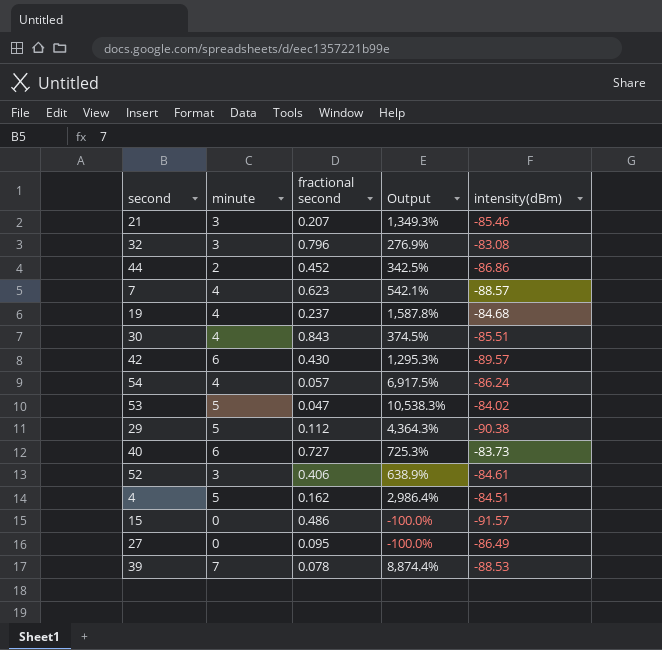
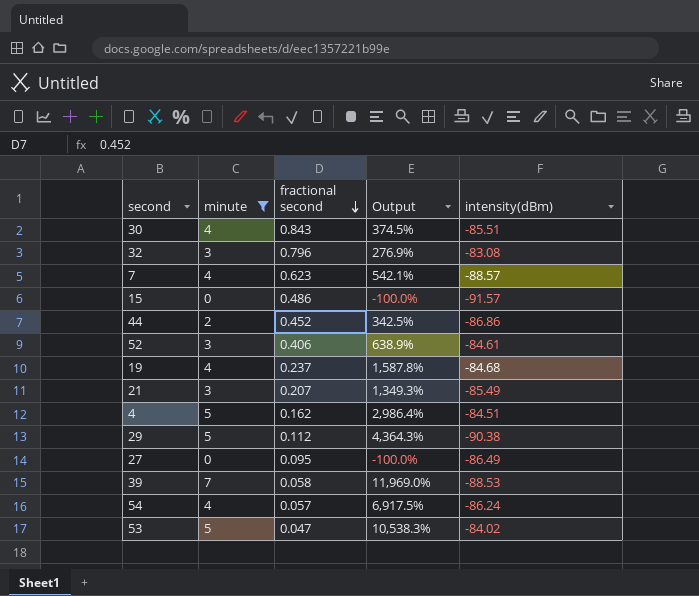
filter: none -> minute != 6
row order: none -> fractional second descending
21 | intensity(dBm): -85.46 -> -85.49
39 | fractional second: 0.078 -> 0.058
39 | Output: 8,874.4% -> 11,969.0%

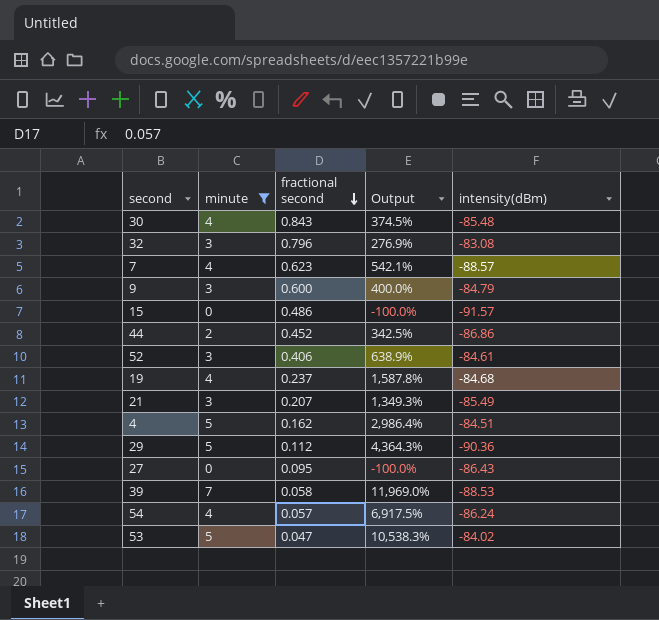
30 | intensity(dBm): -85.51 -> -85.48
row 9: none -> 3 | 0.600 | 400.0% | -84.79
29 | intensity(dBm): -90.38 -> -90.36
27 | intensity(dBm): -86.49 -> -86.43

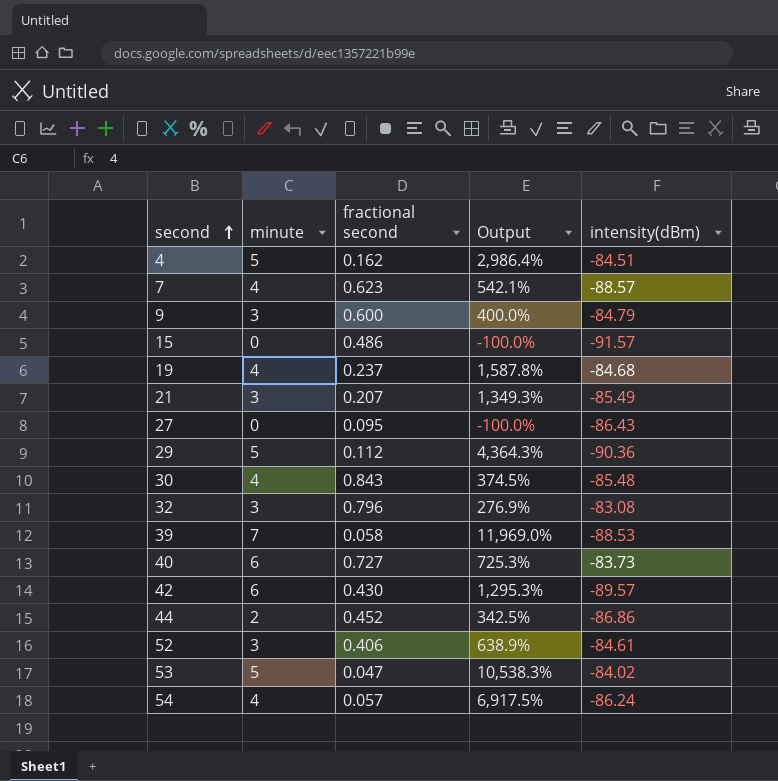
filter: minute != 6 -> none
row order: fractional second descending -> second ascending

